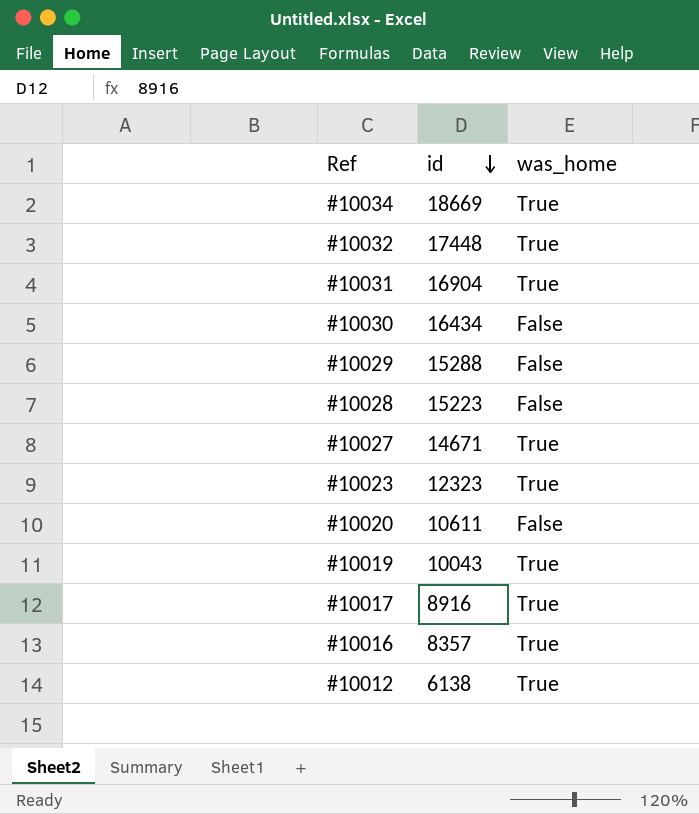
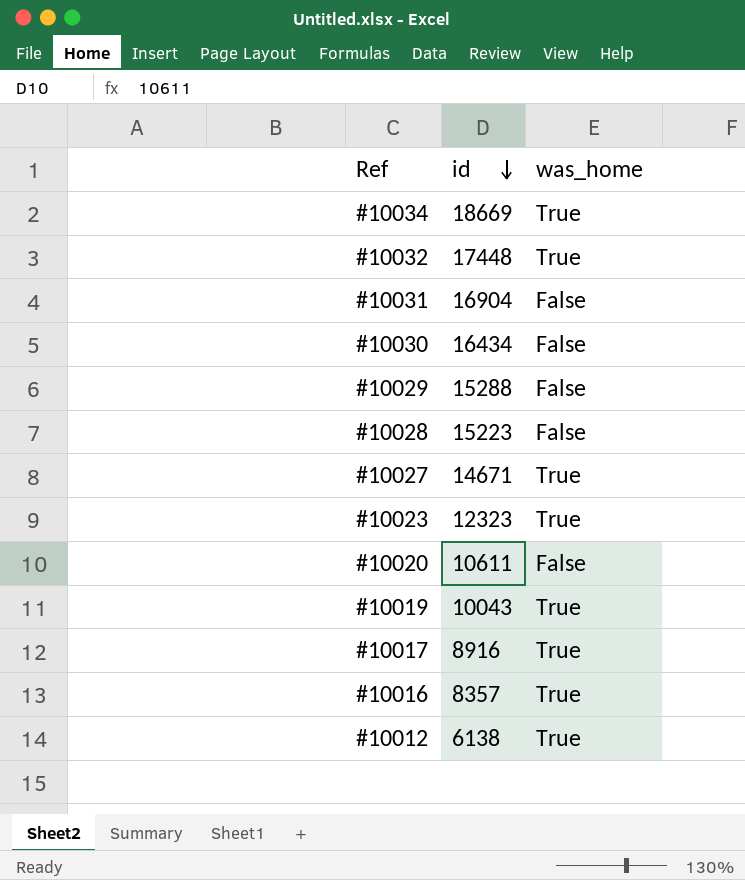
#10031 | was_home: True -> False

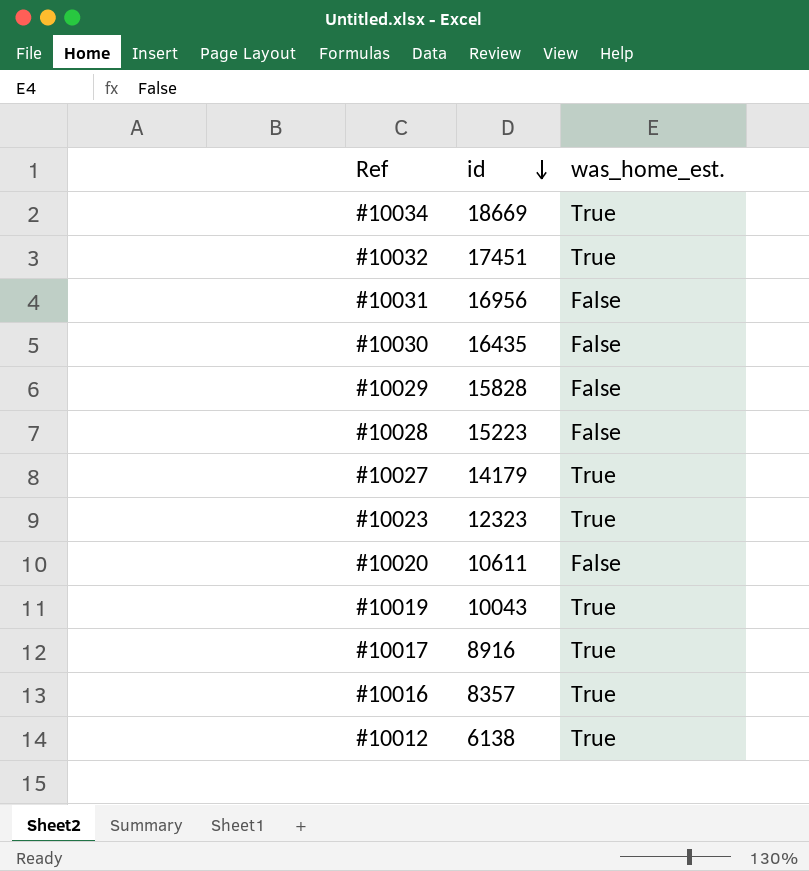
column name: was_home -> was_home_est.
#10032 | id: 17448 -> 17451
#10031 | id: 16904 -> 16956
#10030 | id: 16434 -> 16435
#10029 | id: 15288 -> 15828
#10027 | id: 14671 -> 14179

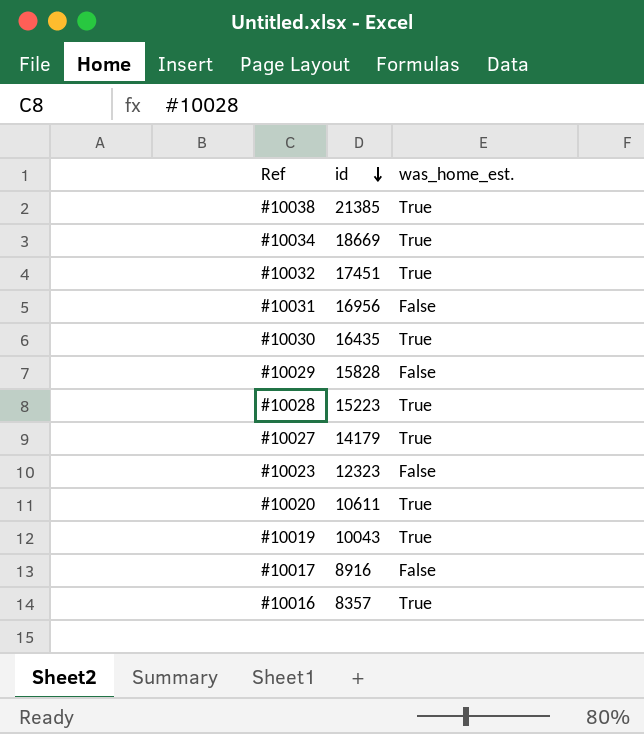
row #10012: 6138 | True -> none
row #10038: none -> 21385 | True
#10030 | was_home_est.: False -> True
#10028 | was_home_est.: False -> True
#10023 | was_home_est.: True -> False
#10020 | was_home_est.: False -> True
#10017 | was_home_est.: True -> False

